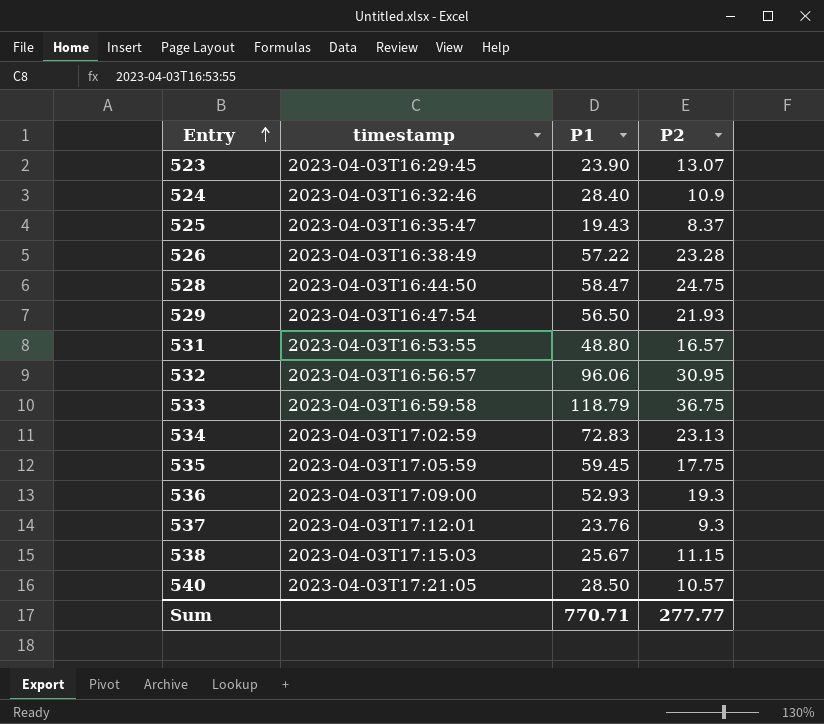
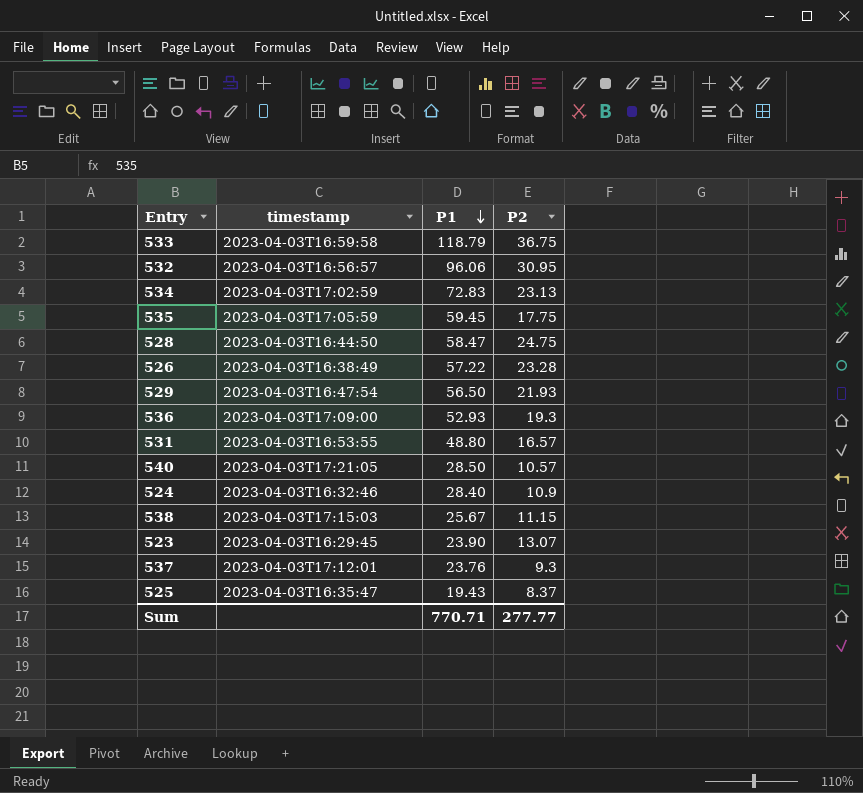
row order: Entry ascending -> P1 descending

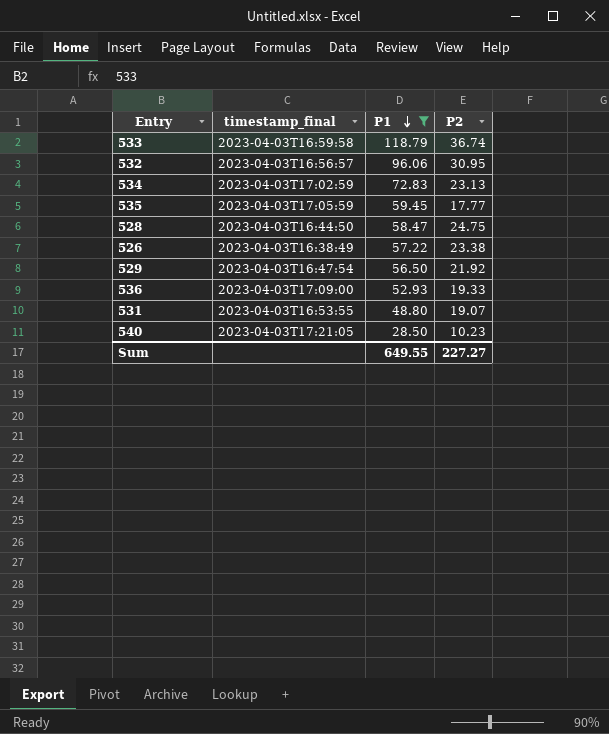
filter: none -> P1 >= 28.50
column name: timestamp -> timestamp_final
533 | P2: 36.75 -> 36.74
535 | P2: 17.75 -> 17.77
526 | P2: 23.28 -> 23.38
529 | P2: 21.93 -> 21.92
536 | P2: 19.3 -> 19.33
531 | P2: 16.57 -> 19.07
540 | P2: 10.57 -> 10.23
Sum | P1: 770.71 -> 649.55
Sum | P2: 277.77 -> 227.27

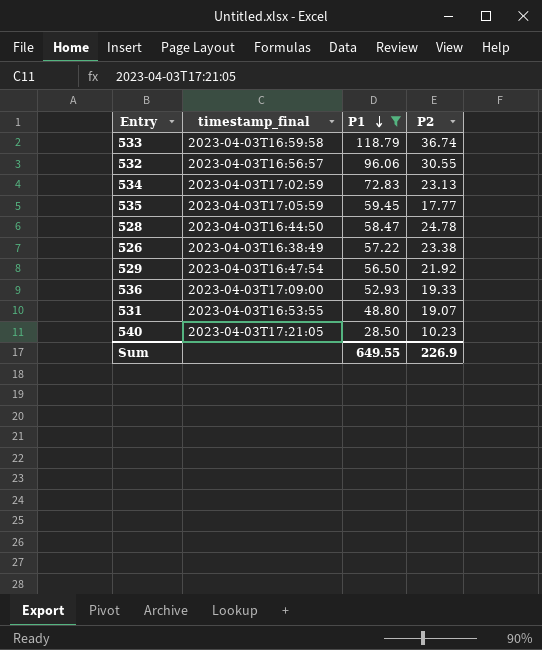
532 | P2: 30.95 -> 30.55
528 | P2: 24.75 -> 24.78
Sum | P2: 227.27 -> 226.9

